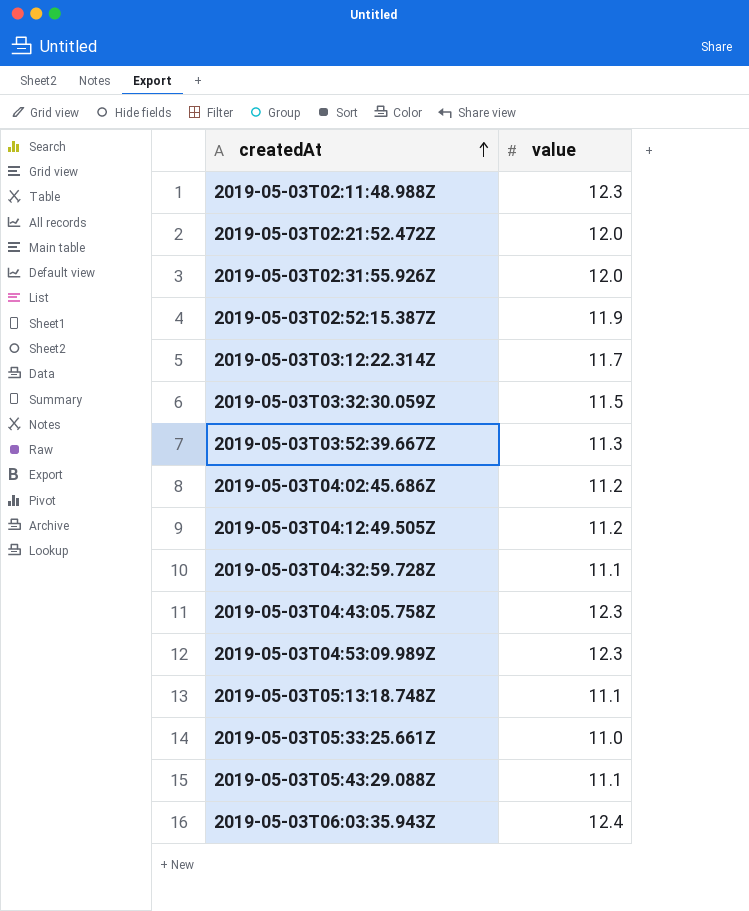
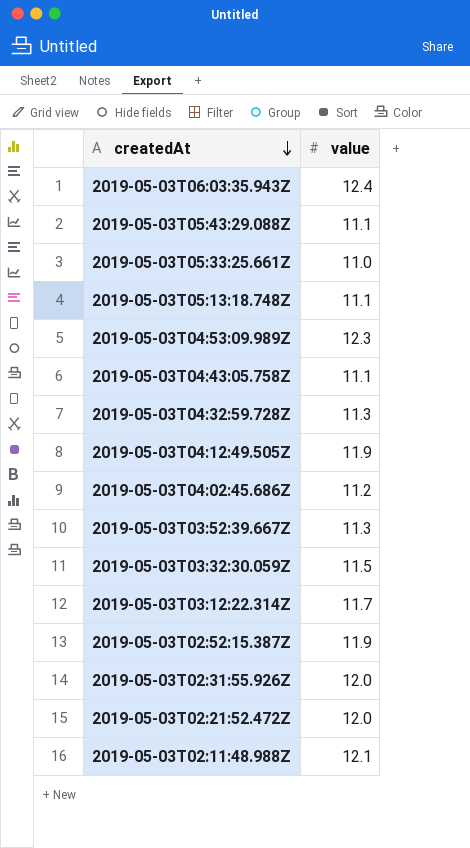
row order: createdAt ascending -> createdAt descending
2019-05-03T04:43:05.758Z | value: 12.3 -> 11.1
2019-05-03T04:32:59.728Z | value: 11.1 -> 11.3
2019-05-03T04:12:49.505Z | value: 11.2 -> 11.9
2019-05-03T02:11:48.988Z | value: 12.3 -> 12.1

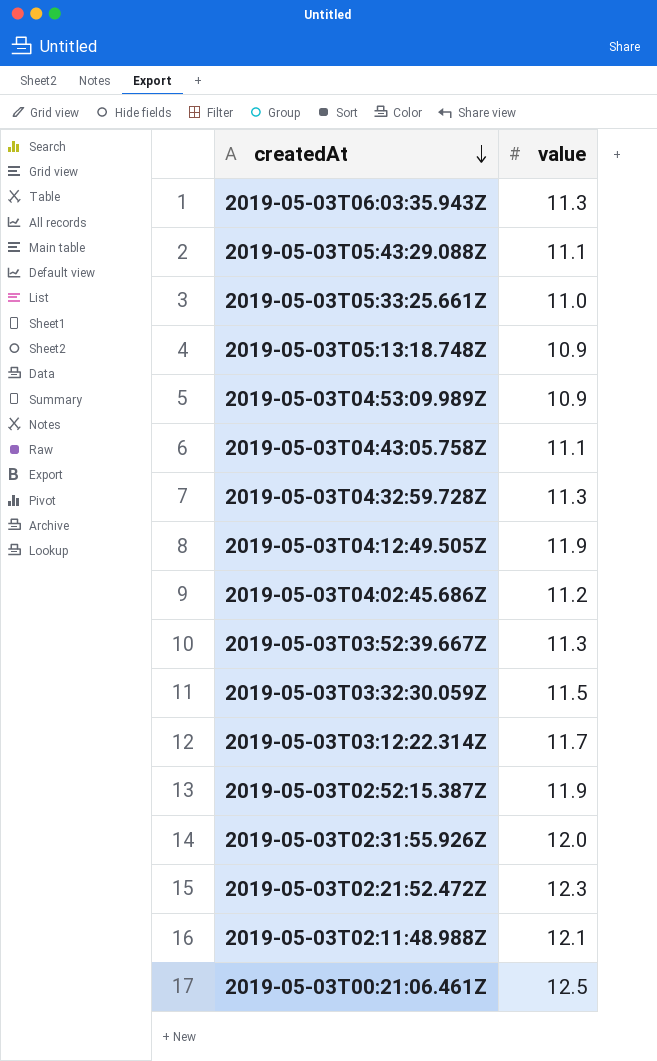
2019-05-03T06:03:35.943Z | value: 12.4 -> 11.3
2019-05-03T05:13:18.748Z | value: 11.1 -> 10.9
2019-05-03T04:53:09.989Z | value: 12.3 -> 10.9
2019-05-03T02:21:52.472Z | value: 12.0 -> 12.3
row 2019-05-03T00:21:06.461Z: none -> 12.5

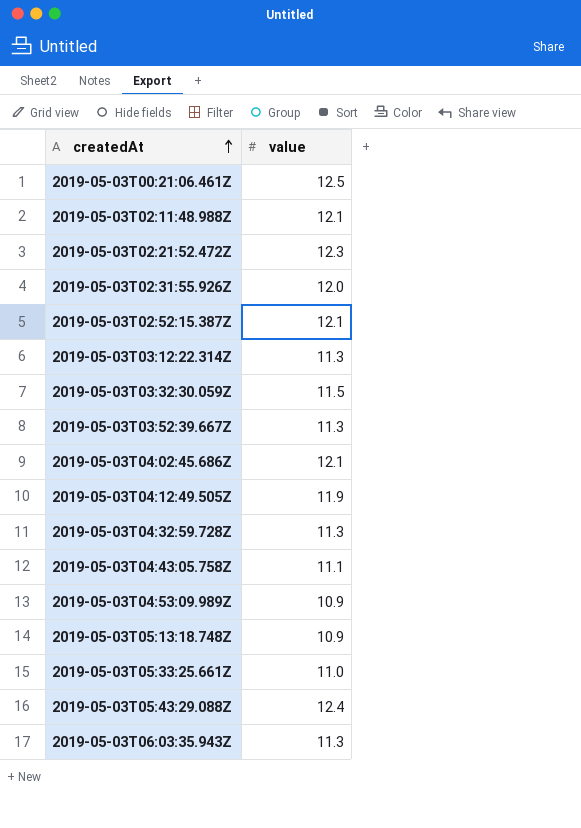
row order: createdAt descending -> createdAt ascending
2019-05-03T02:52:15.387Z | value: 11.9 -> 12.1
2019-05-03T03:12:22.314Z | value: 11.7 -> 11.3
2019-05-03T04:02:45.686Z | value: 11.2 -> 12.1
2019-05-03T05:43:29.088Z | value: 11.1 -> 12.4

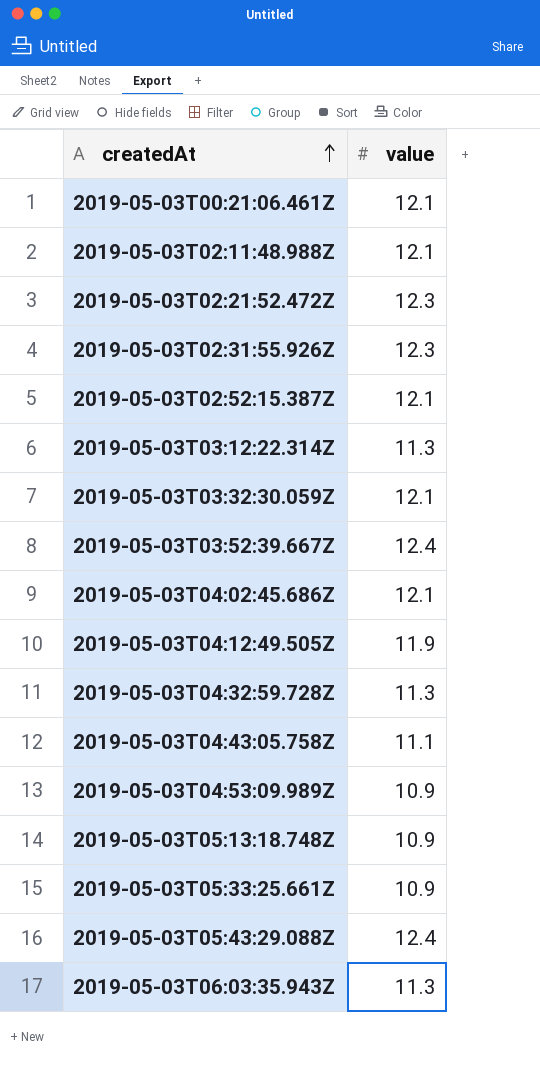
2019-05-03T00:21:06.461Z | value: 12.5 -> 12.1
2019-05-03T02:31:55.926Z | value: 12.0 -> 12.3
2019-05-03T03:32:30.059Z | value: 11.5 -> 12.1
2019-05-03T03:52:39.667Z | value: 11.3 -> 12.4
2019-05-03T05:33:25.661Z | value: 11.0 -> 10.9

